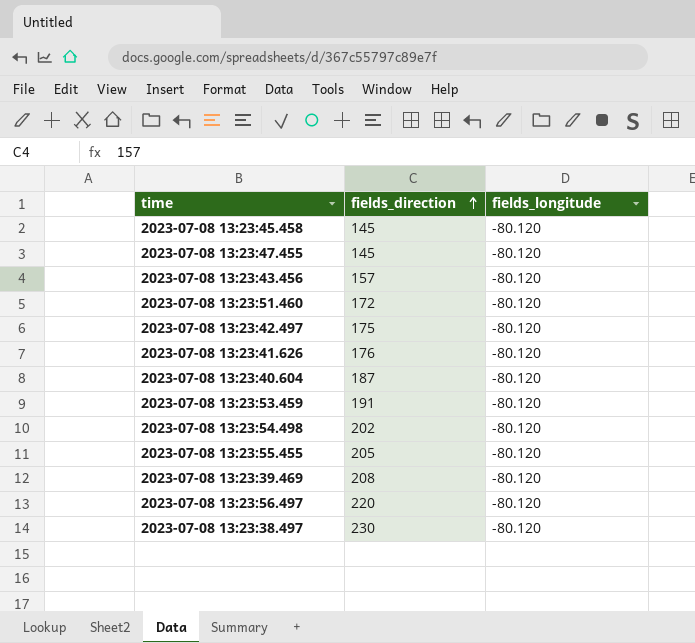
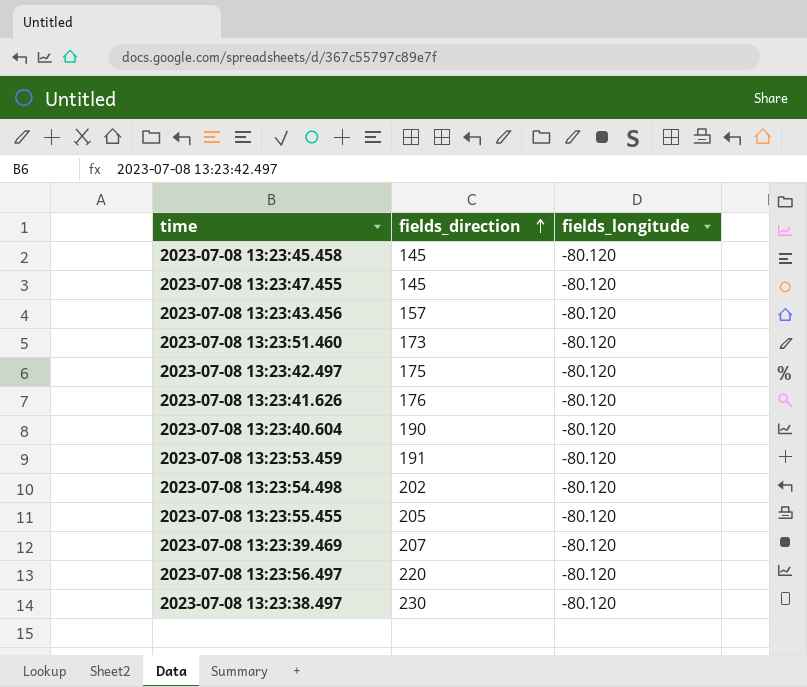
2023-07-08 13:23:51.460 | fields_direction: 172 -> 173
2023-07-08 13:23:40.604 | fields_direction: 187 -> 190
2023-07-08 13:23:39.469 | fields_direction: 208 -> 207

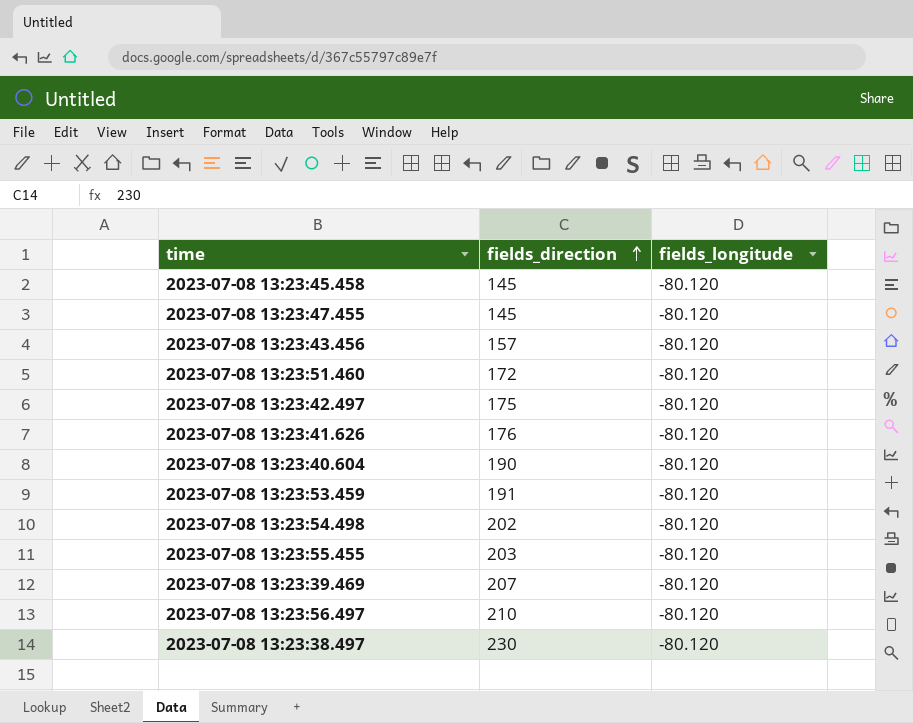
2023-07-08 13:23:51.460 | fields_direction: 173 -> 172
2023-07-08 13:23:55.455 | fields_direction: 205 -> 203
2023-07-08 13:23:56.497 | fields_direction: 220 -> 210

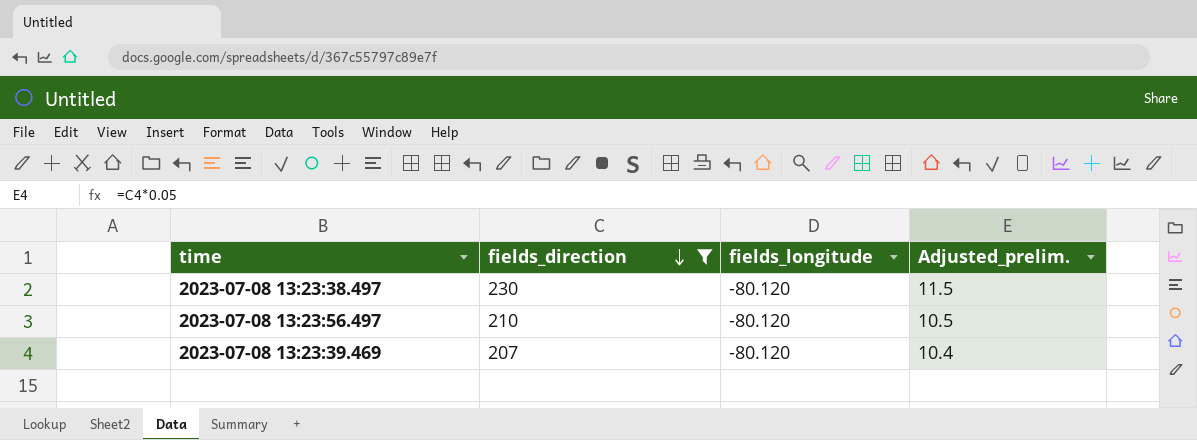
filter: none -> fields_direction >= 207
row order: fields_direction ascending -> fields_direction descending
column Adjusted_prelim. | formula: none -> [fields_direction] * 0.05

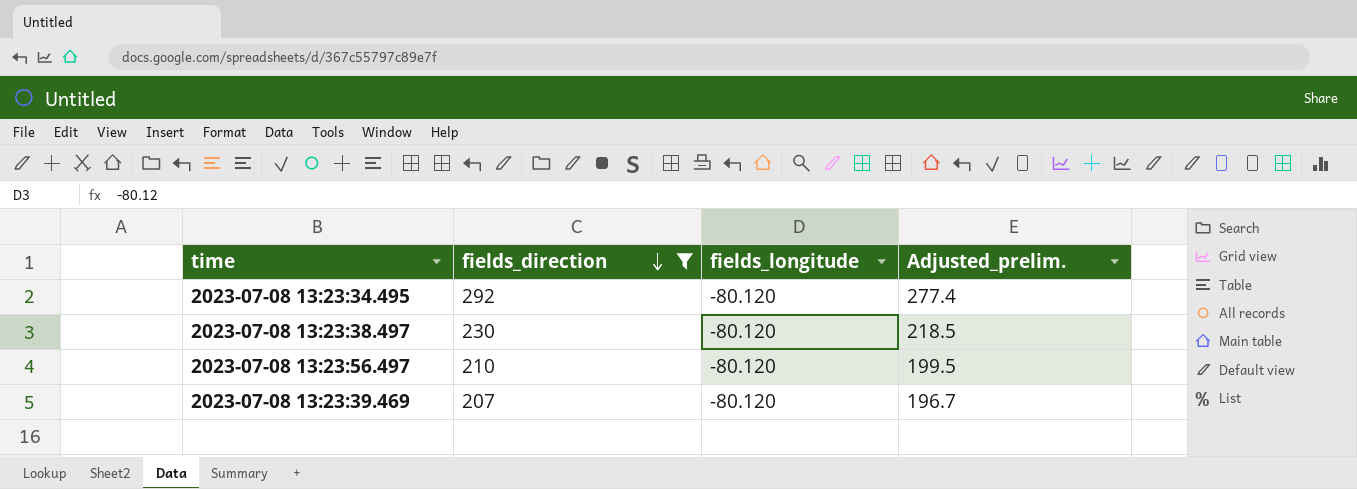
column Adjusted_prelim. | formula: [fields_direction] * 0.05 -> [fields_direction] * 0.95
row 2023-07-08 13:23:34.495: none -> 292 | -80.120 | 277.4

